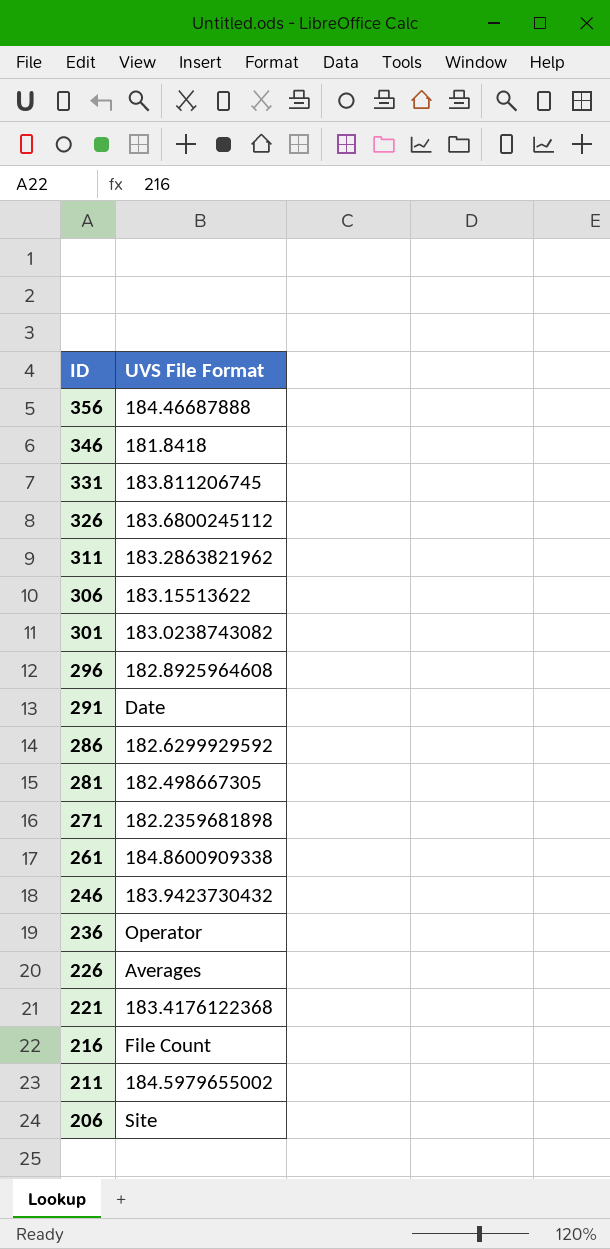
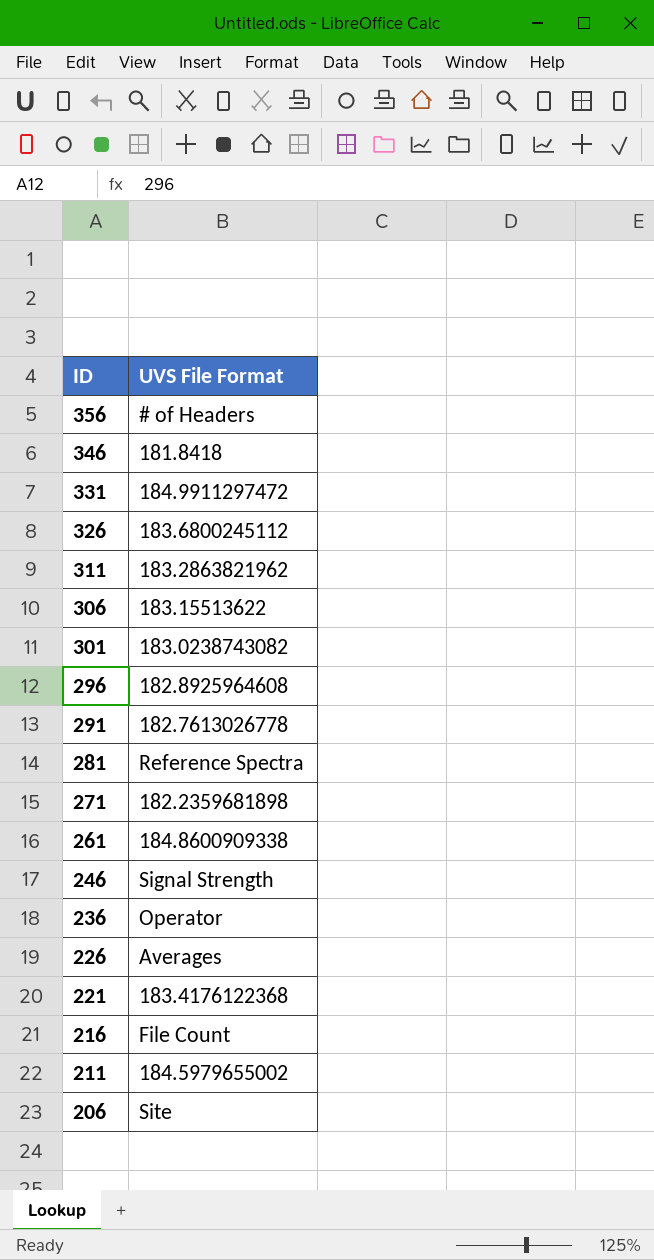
row 286: 182.6299929592 -> none
356 | UVS File Format: 184.46687888 -> # of Headers
331 | UVS File Format: 183.811206745 -> 184.9911297472
291 | UVS File Format: Date -> 182.7613026778
281 | UVS File Format: 182.498667305 -> Reference Spectra
246 | UVS File Format: 183.9423730432 -> Signal Strength

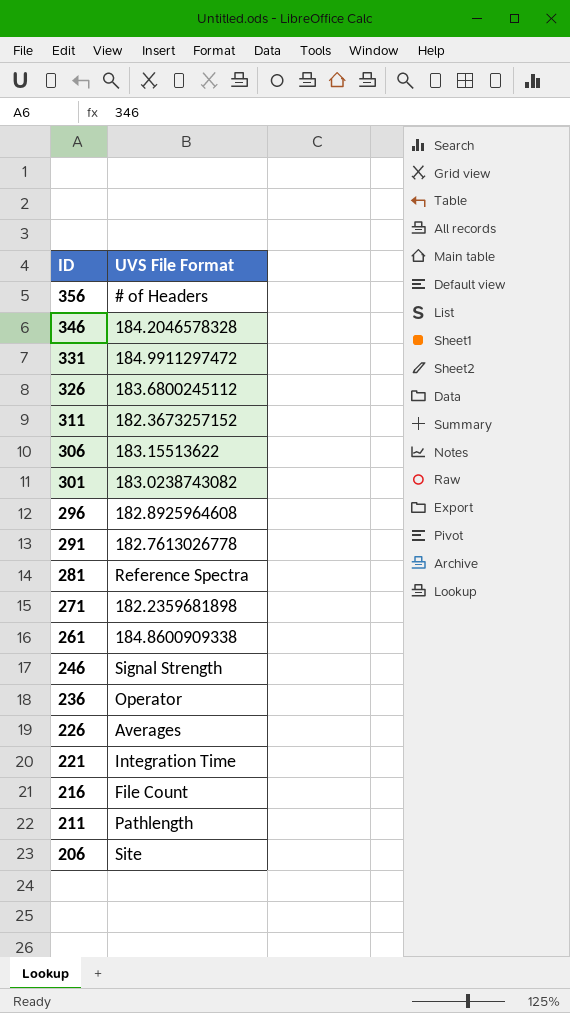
346 | UVS File Format: 181.8418 -> 184.2046578328
311 | UVS File Format: 183.2863821962 -> 182.3673257152
221 | UVS File Format: 183.4176122368 -> Integration Time
211 | UVS File Format: 184.5979655002 -> Pathlength

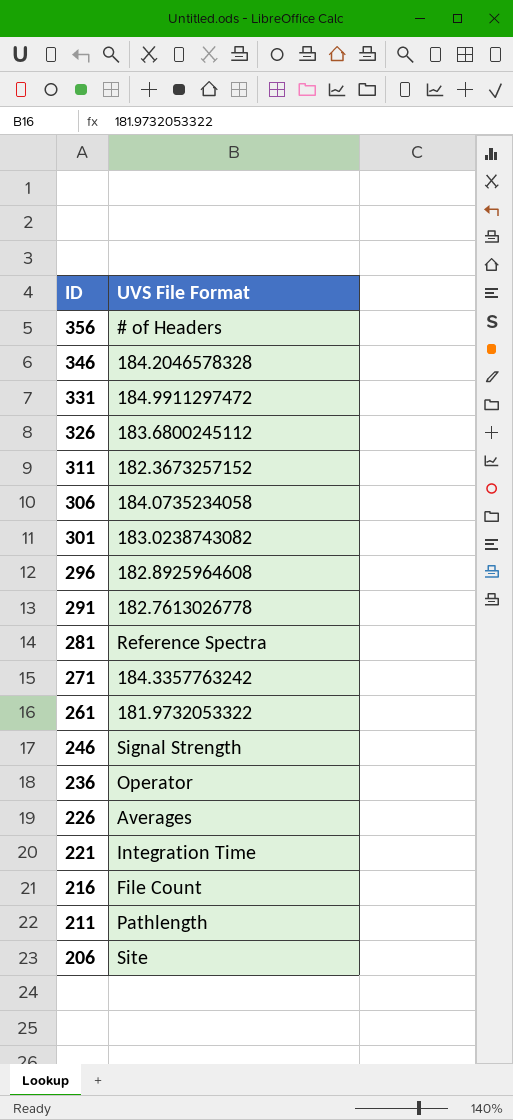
306 | UVS File Format: 183.15513622 -> 184.0735234058
271 | UVS File Format: 182.2359681898 -> 184.3357763242
261 | UVS File Format: 184.8600909338 -> 181.9732053322

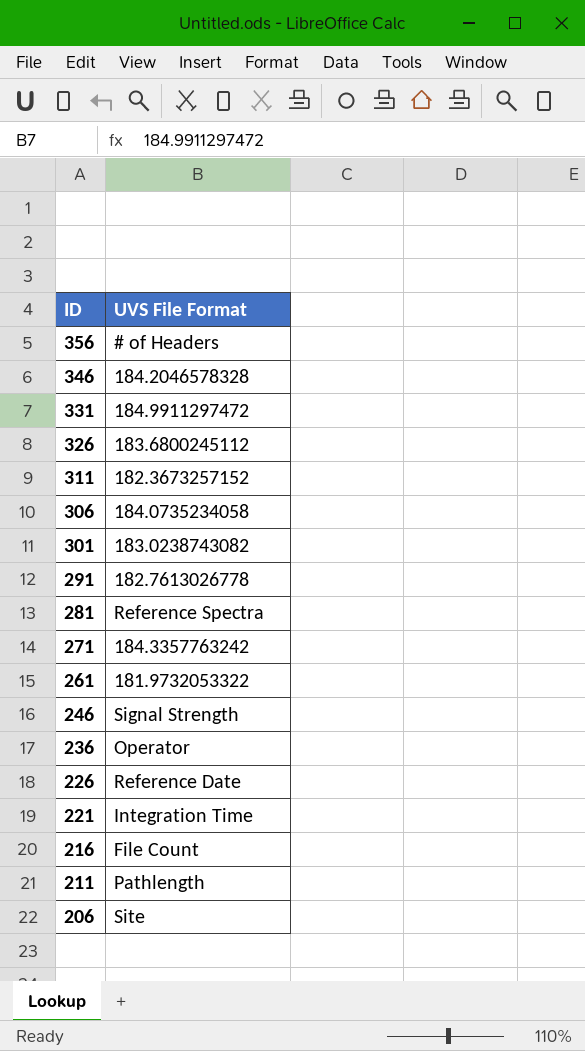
row 296: 182.8925964608 -> none
226 | UVS File Format: Averages -> Reference Date

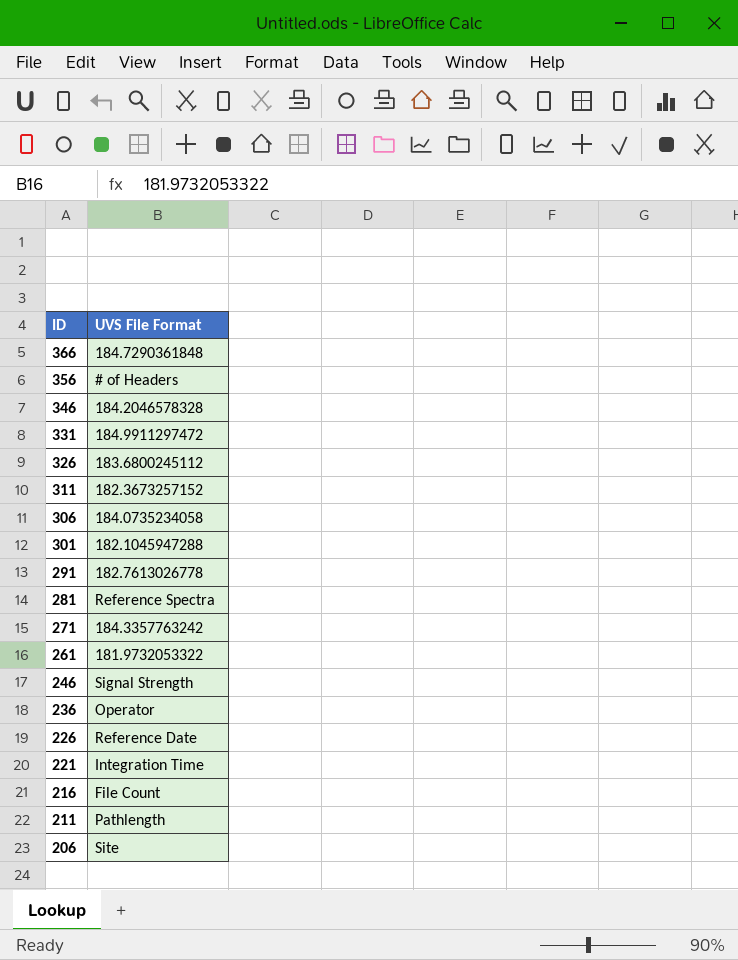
row 366: none -> 184.7290361848
301 | UVS File Format: 183.0238743082 -> 182.1045947288

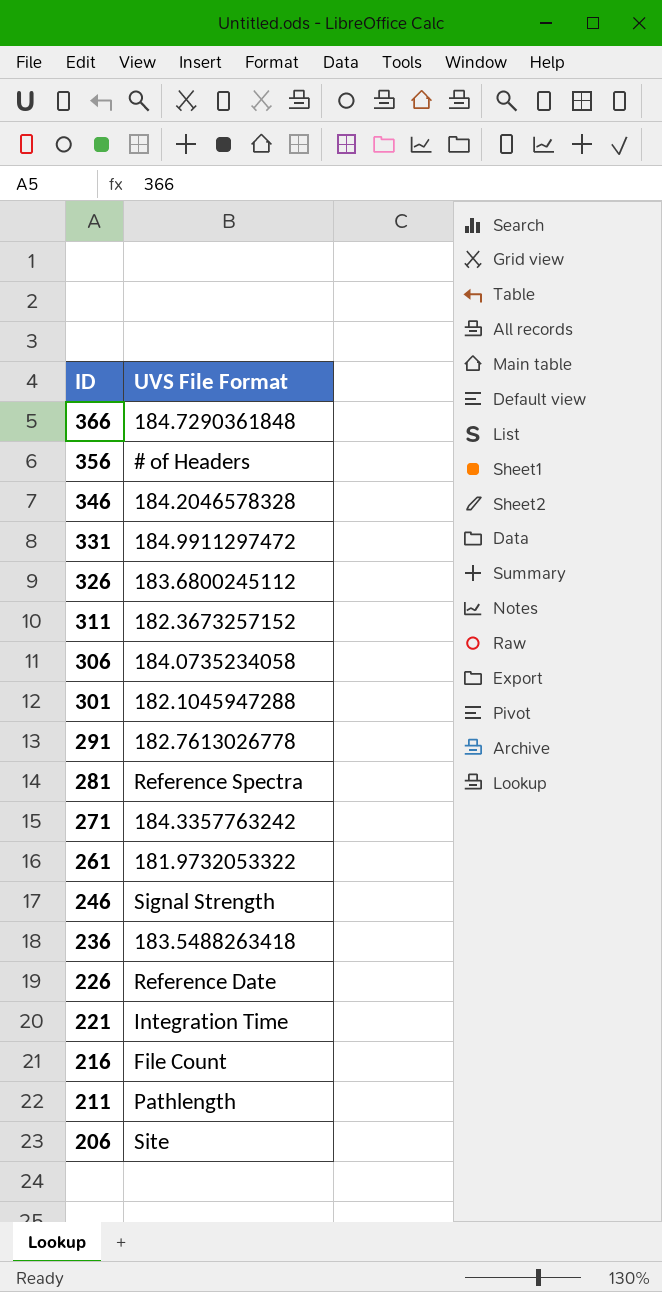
236 | UVS File Format: Operator -> 183.5488263418

